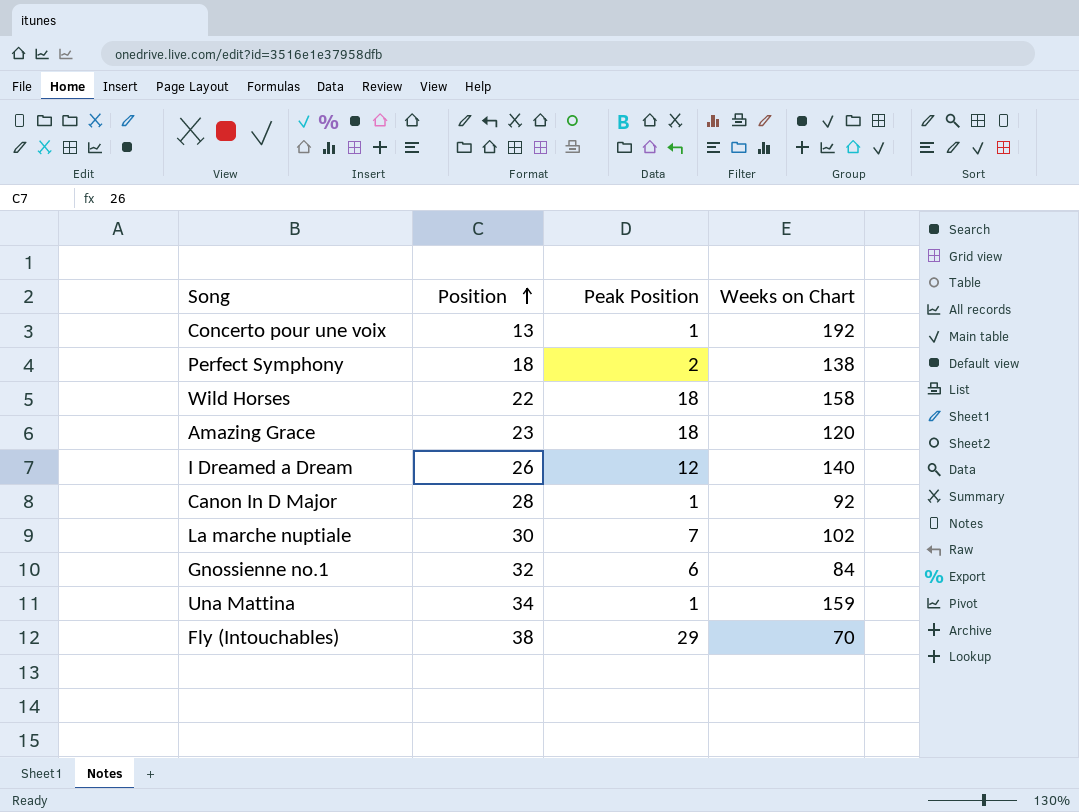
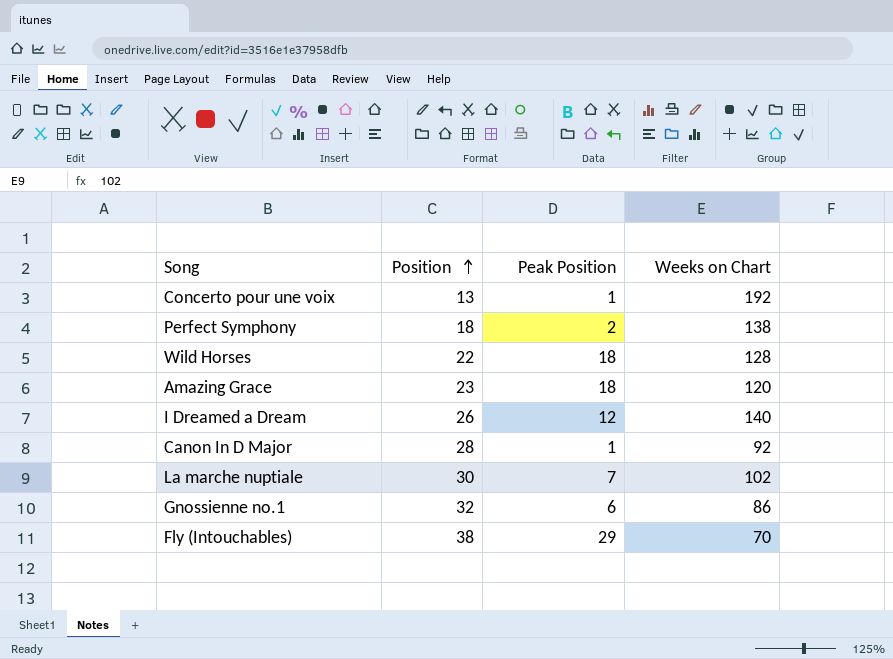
row Una Mattina: 34 | 1 | 159 -> none
Wild Horses | Weeks on Chart: 158 -> 128
Gnossienne no.1 | Weeks on Chart: 84 -> 86

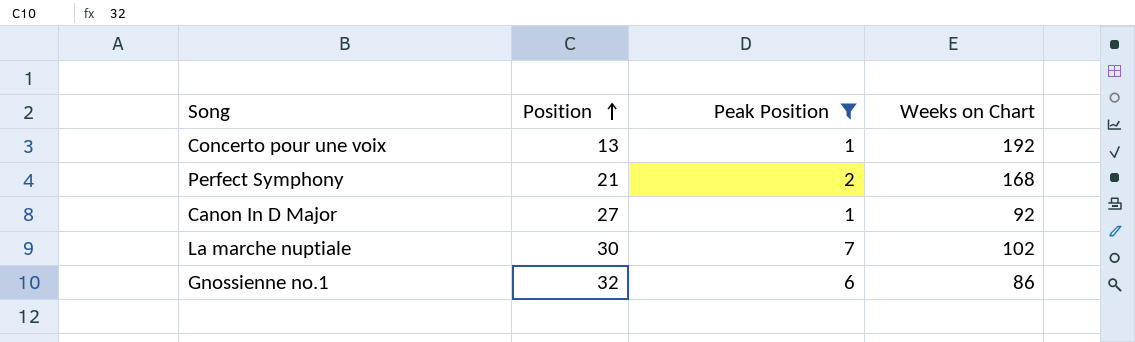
filter: none -> Peak Position <= 7
Perfect Symphony | Position: 18 -> 21
Perfect Symphony | Weeks on Chart: 138 -> 168
Canon In D Major | Position: 28 -> 27

